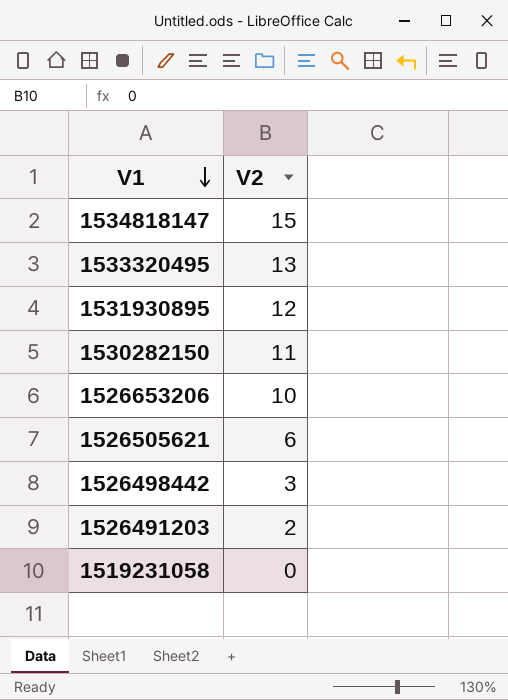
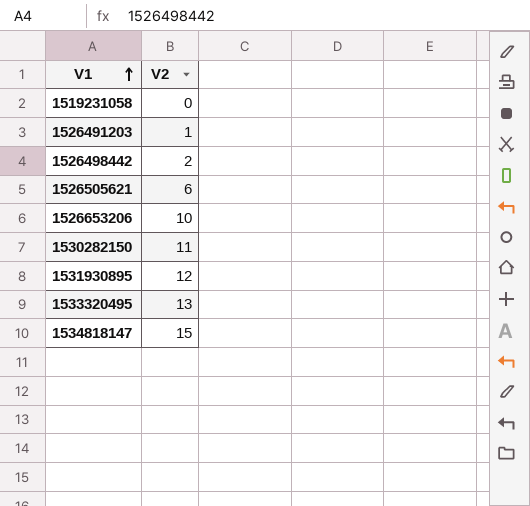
row order: V1 descending -> V1 ascending
1526491203 | V2: 2 -> 1
1526498442 | V2: 3 -> 2

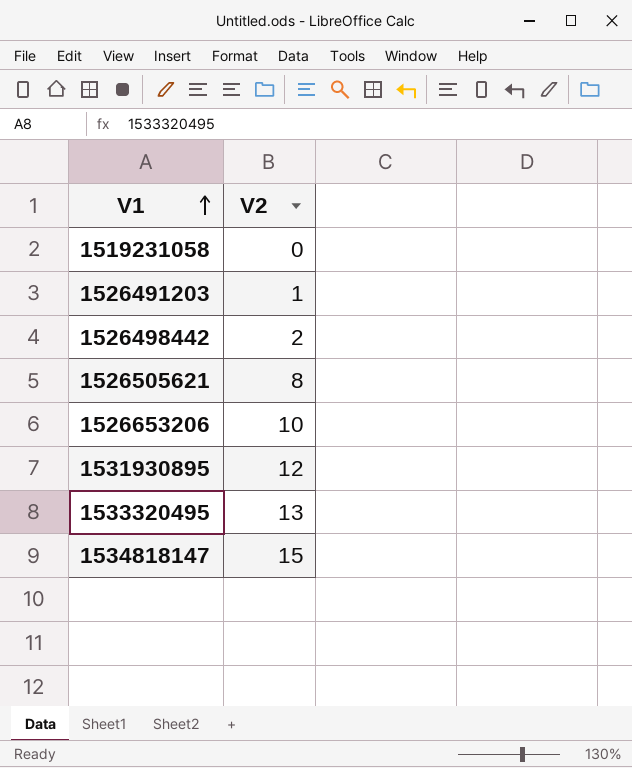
row 1530282150: 11 -> none
1526505621 | V2: 6 -> 8

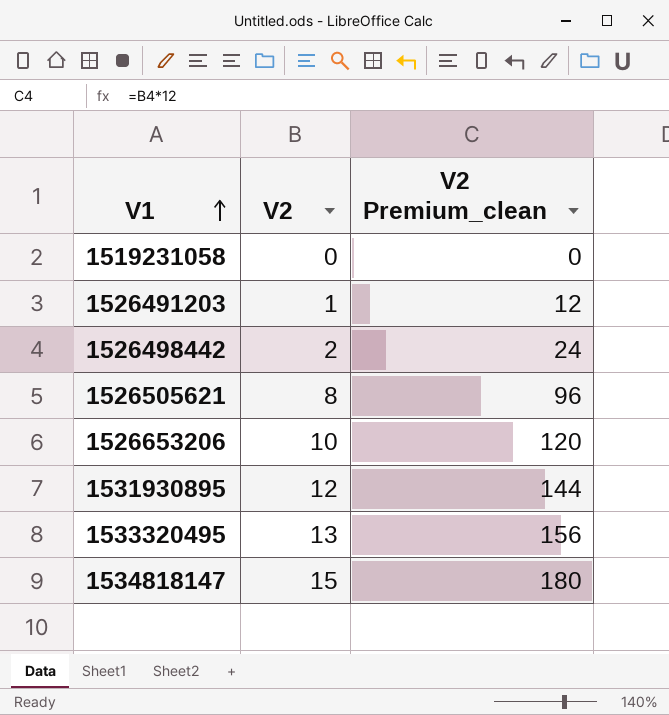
column V2 Premium_clean | formula: none -> [V2] * 12

